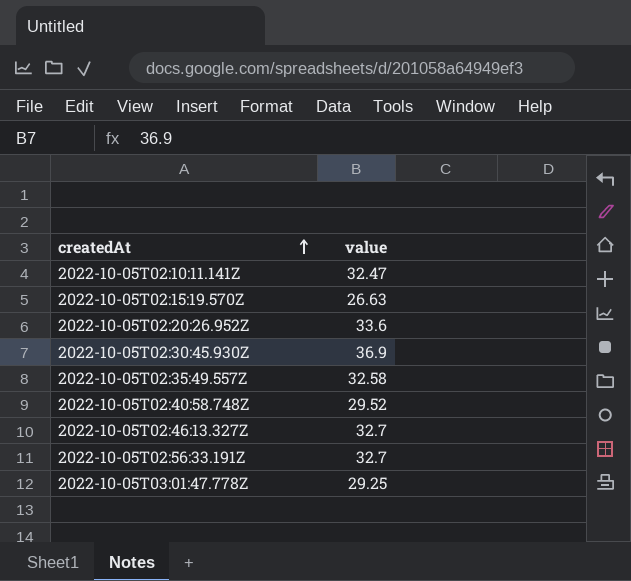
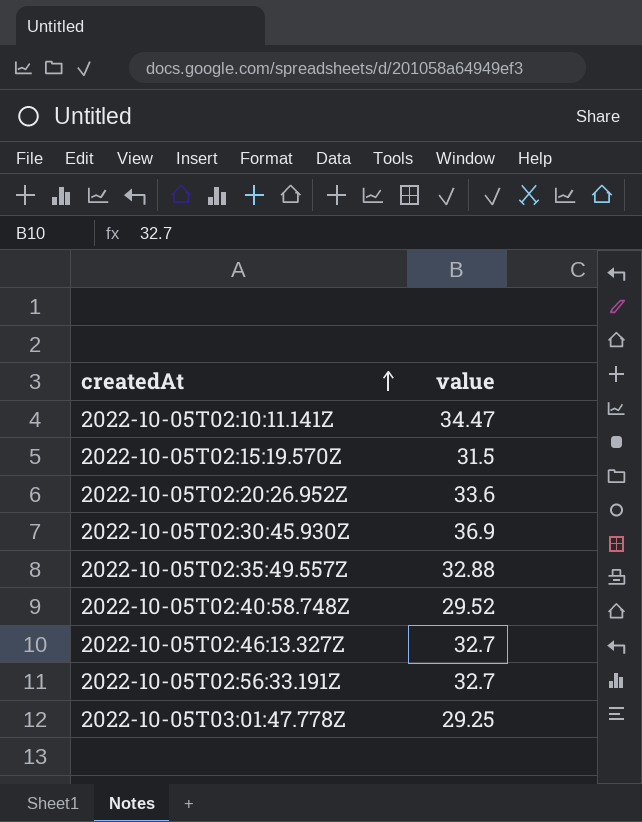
2022-10-05T02:10:11.141Z | value: 32.47 -> 34.47
2022-10-05T02:15:19.570Z | value: 26.63 -> 31.5
2022-10-05T02:35:49.557Z | value: 32.58 -> 32.88

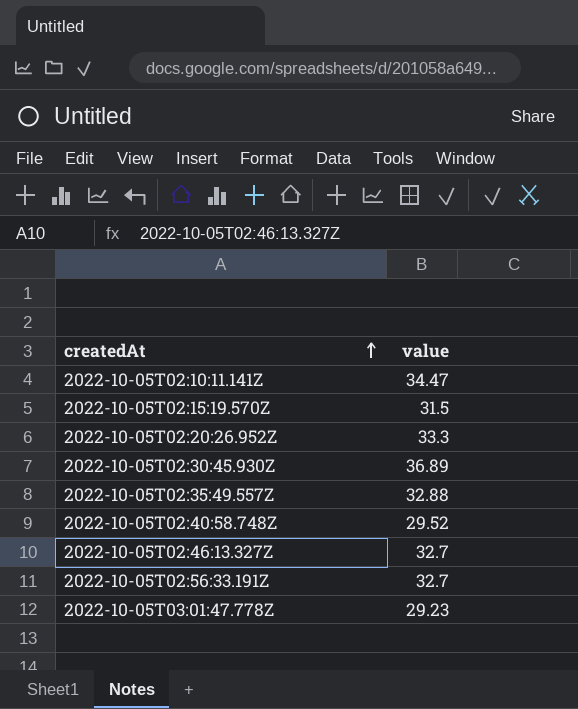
2022-10-05T02:20:26.952Z | value: 33.6 -> 33.3
2022-10-05T02:30:45.930Z | value: 36.9 -> 36.89
2022-10-05T03:01:47.778Z | value: 29.25 -> 29.23

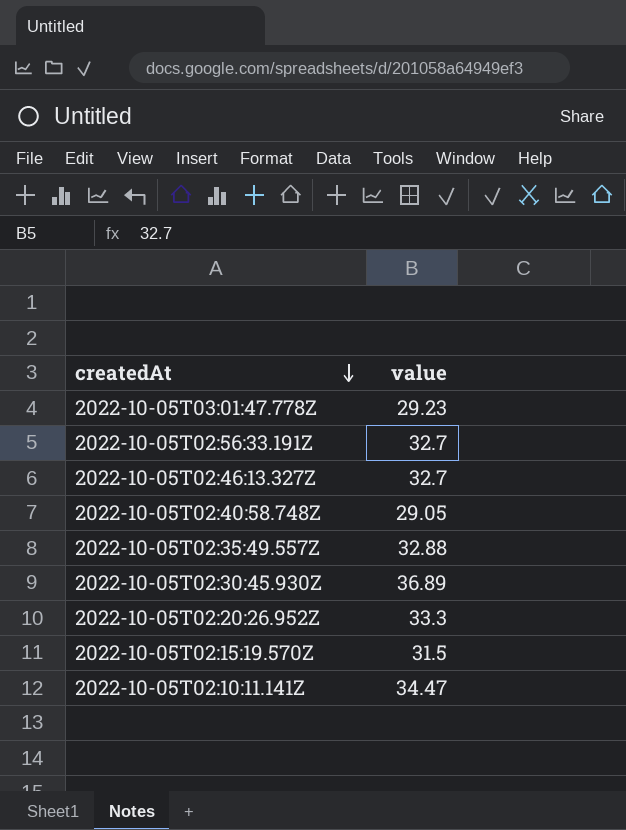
row order: createdAt ascending -> createdAt descending
2022-10-05T02:40:58.748Z | value: 29.52 -> 29.05

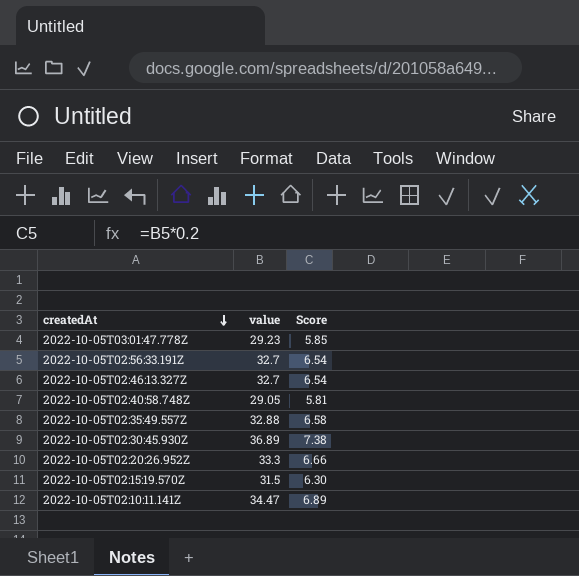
column Score | formula: none -> [value] * 0.2

